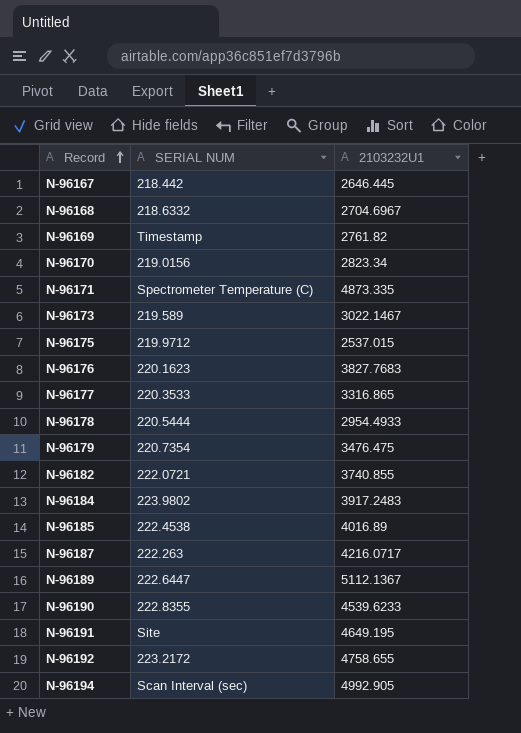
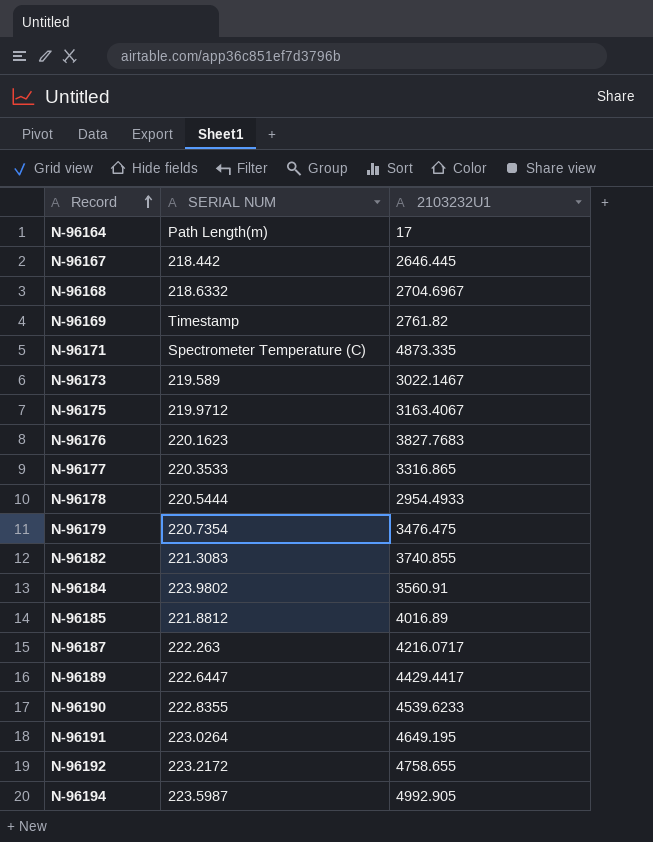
row N-96170: 219.0156 | 2823.34 -> none
row N-96164: none -> Path Length(m) | 17
N-96175 | 2103232U1: 2537.015 -> 3163.4067
N-96182 | SERIAL NUM: 222.0721 -> 221.3083
N-96184 | 2103232U1: 3917.2483 -> 3560.91
N-96185 | SERIAL NUM: 222.4538 -> 221.8812
N-96189 | 2103232U1: 5112.1367 -> 4429.4417
N-96191 | SERIAL NUM: Site -> 223.0264
N-96194 | SERIAL NUM: Scan Interval (sec) -> 223.5987

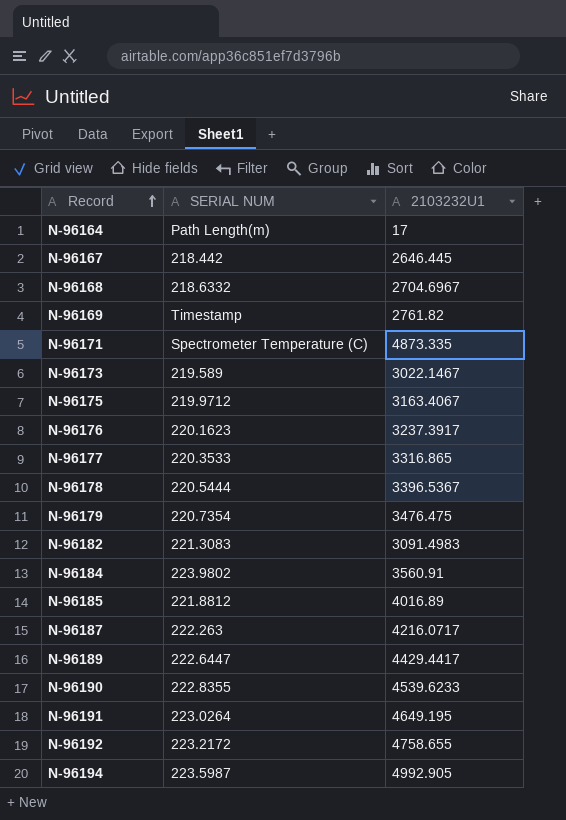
N-96176 | 2103232U1: 3827.7683 -> 3237.3917
N-96178 | 2103232U1: 2954.4933 -> 3396.5367
N-96182 | 2103232U1: 3740.855 -> 3091.4983

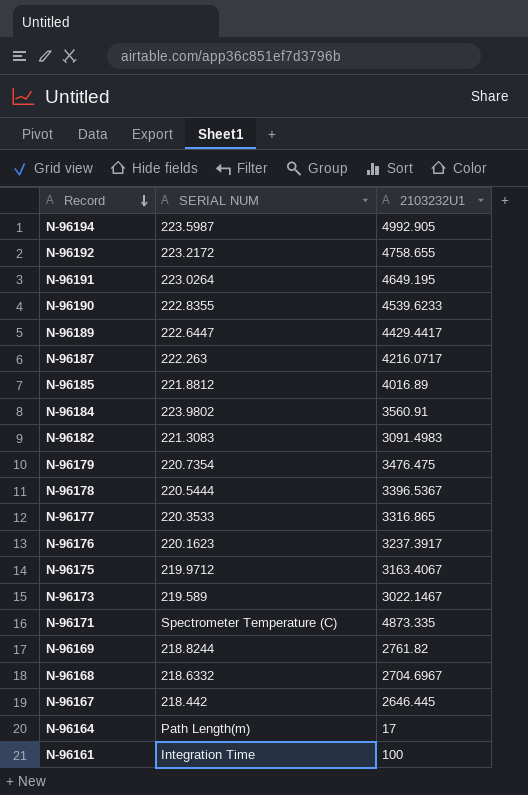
row order: Record ascending -> Record descending
N-96169 | SERIAL NUM: Timestamp -> 218.8244
row N-96161: none -> Integration Time | 100

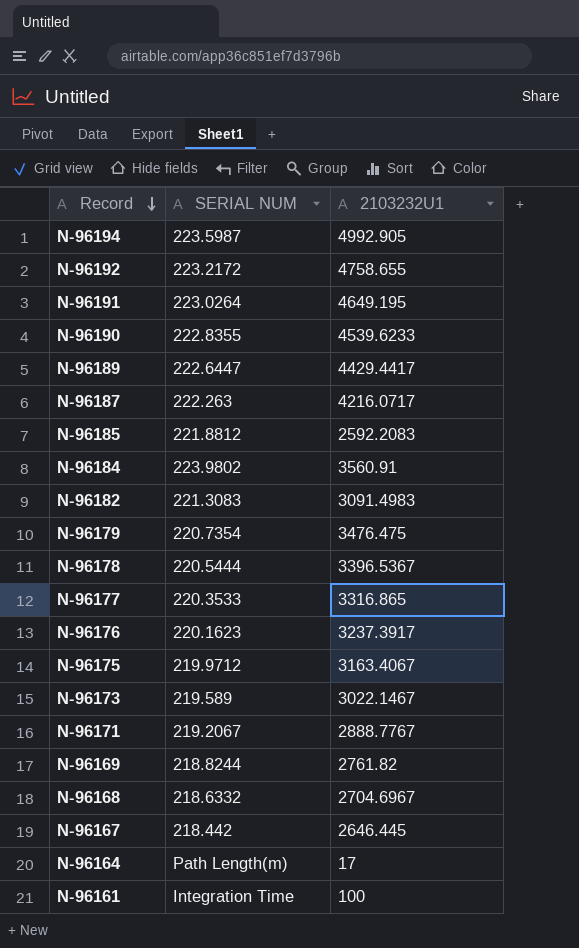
N-96185 | 2103232U1: 4016.89 -> 2592.2083
N-96171 | SERIAL NUM: Spectrometer Temperature (C) -> 219.2067
N-96171 | 2103232U1: 4873.335 -> 2888.7767

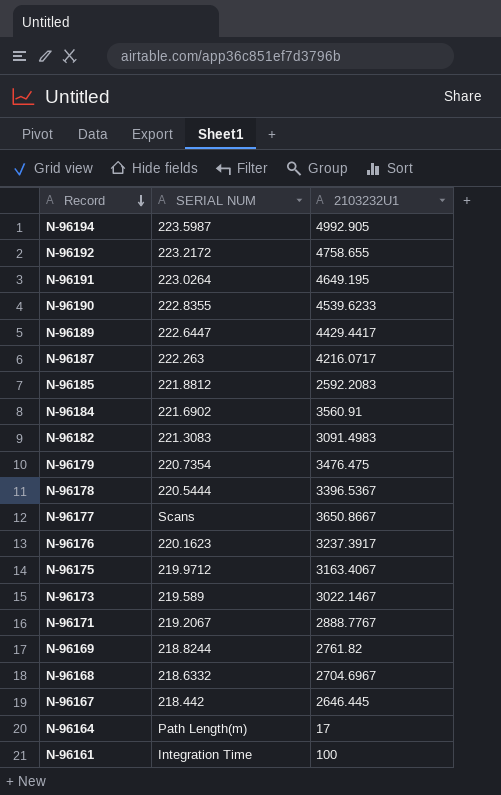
N-96184 | SERIAL NUM: 223.9802 -> 221.6902
N-96177 | SERIAL NUM: 220.3533 -> Scans
N-96177 | 2103232U1: 3316.865 -> 3650.8667

